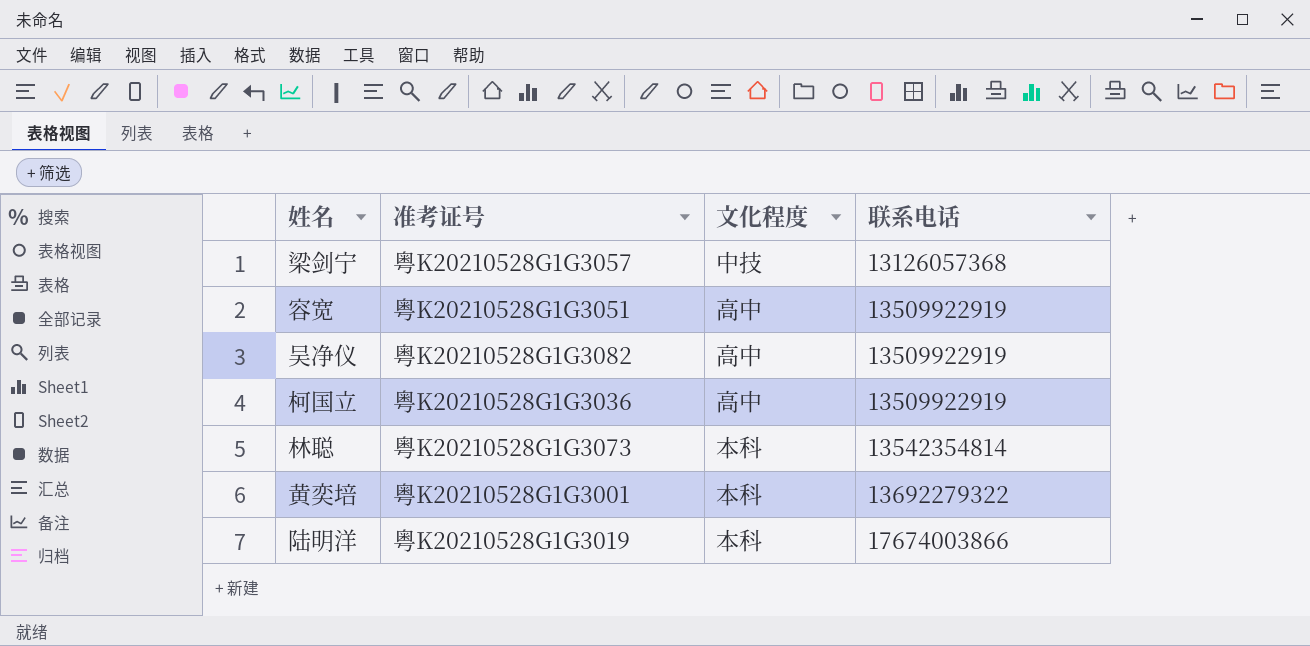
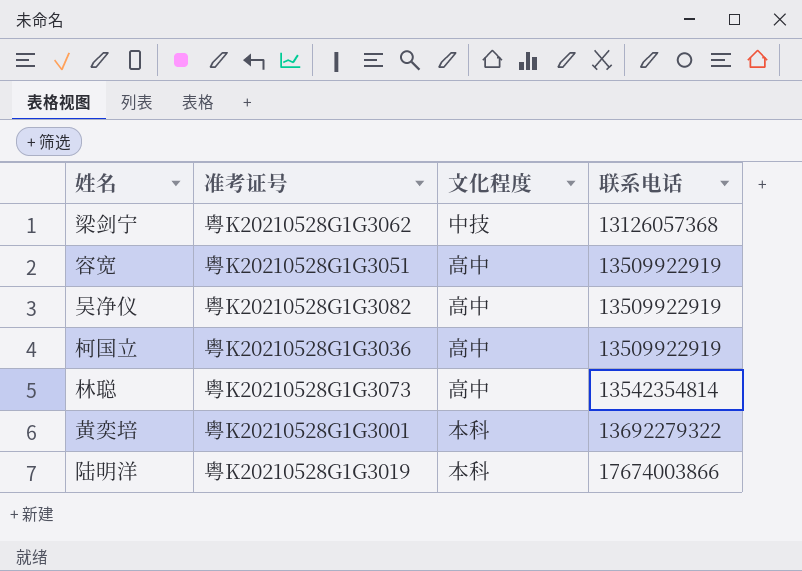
梁剑宁 | 准考证号: 粤K20210528G1G3057 -> 粤K20210528G1G3062
林聪 | 文化程度: 本科 -> 高中

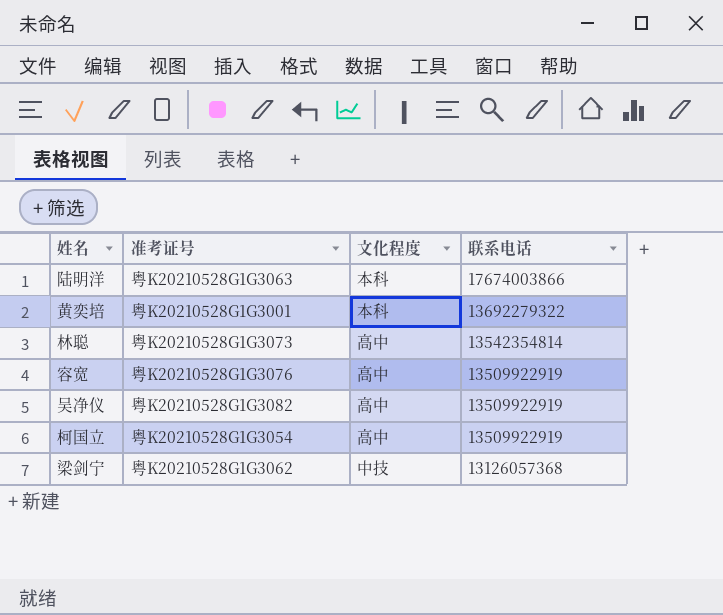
row order: 联系电话 ascending -> 联系电话 descending
陆明洋 | 准考证号: 粤K20210528G1G3019 -> 粤K20210528G1G3063
容宽 | 准考证号: 粤K20210528G1G3051 -> 粤K20210528G1G3076
柯国立 | 准考证号: 粤K20210528G1G3036 -> 粤K20210528G1G3054

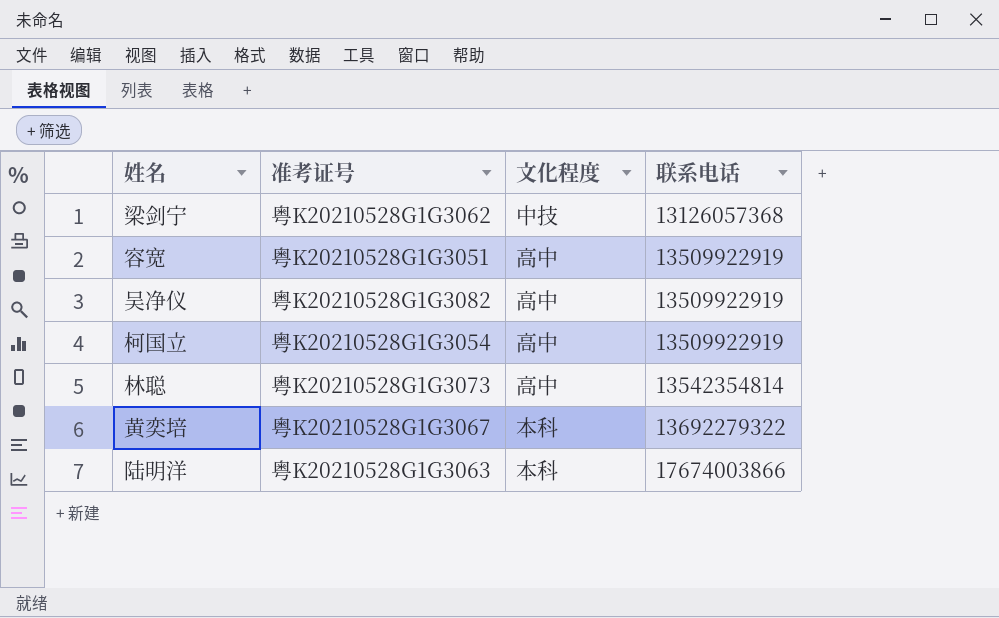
row order: 联系电话 descending -> 联系电话 ascending
容宽 | 准考证号: 粤K20210528G1G3076 -> 粤K20210528G1G3051
黄奕培 | 准考证号: 粤K20210528G1G3001 -> 粤K20210528G1G3067

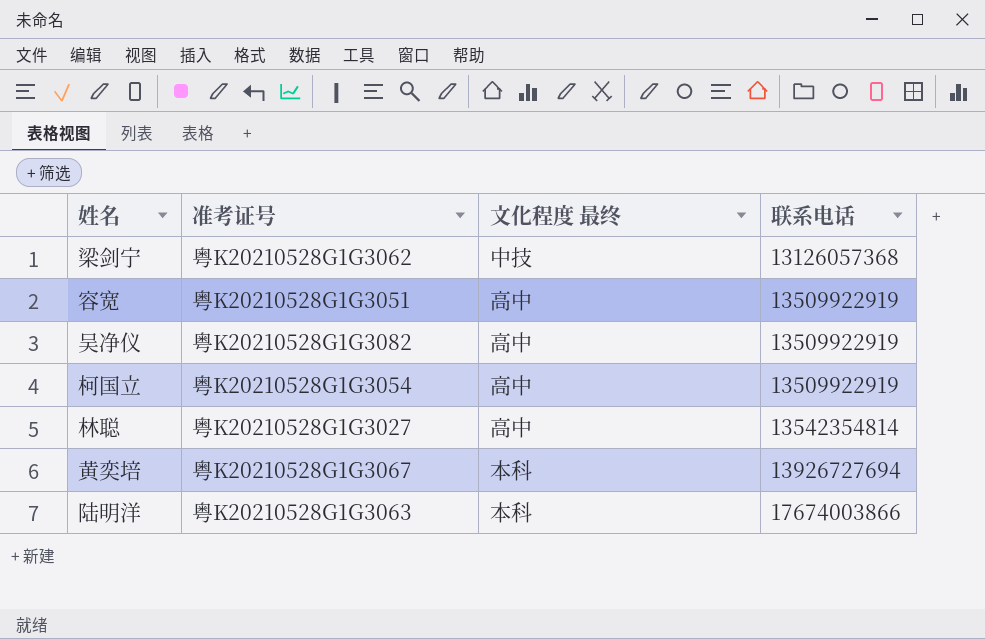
column name: 文化程度 -> 文化程度 最终
林聪 | 准考证号: 粤K20210528G1G3073 -> 粤K20210528G1G3027
黄奕培 | 联系电话: 13692279322 -> 13926727694

